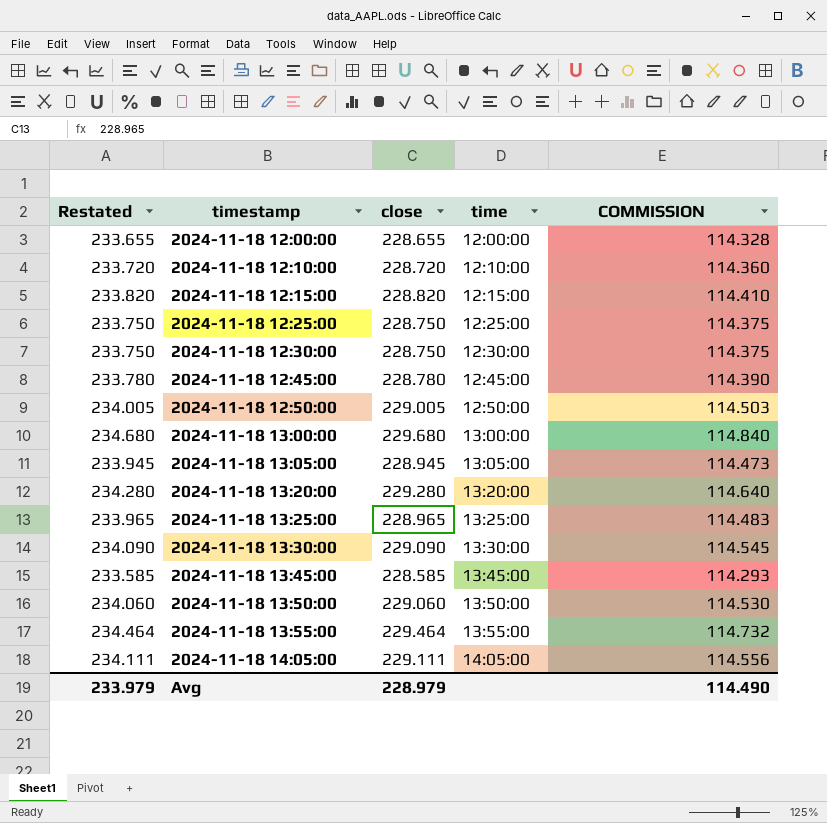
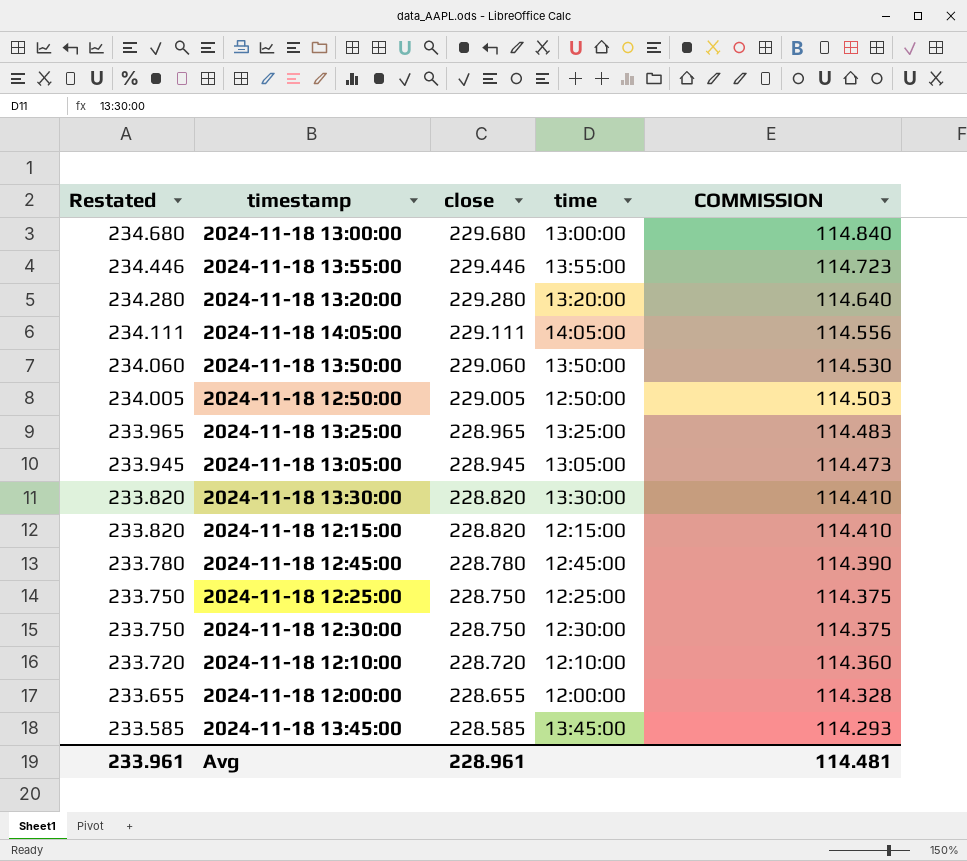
row order: timestamp ascending -> Restated descending
2024-11-18 13:55:00 | Restated: 234.464 -> 234.446
2024-11-18 13:55:00 | close: 229.464 -> 229.446
2024-11-18 13:55:00 | COMMISSION: 114.732 -> 114.723
2024-11-18 13:30:00 | Restated: 234.090 -> 233.820
2024-11-18 13:30:00 | close: 229.090 -> 228.820
2024-11-18 13:30:00 | COMMISSION: 114.545 -> 114.410
Avg | Restated: 233.979 -> 233.961
Avg | close: 228.979 -> 228.961
Avg | COMMISSION: 114.490 -> 114.481

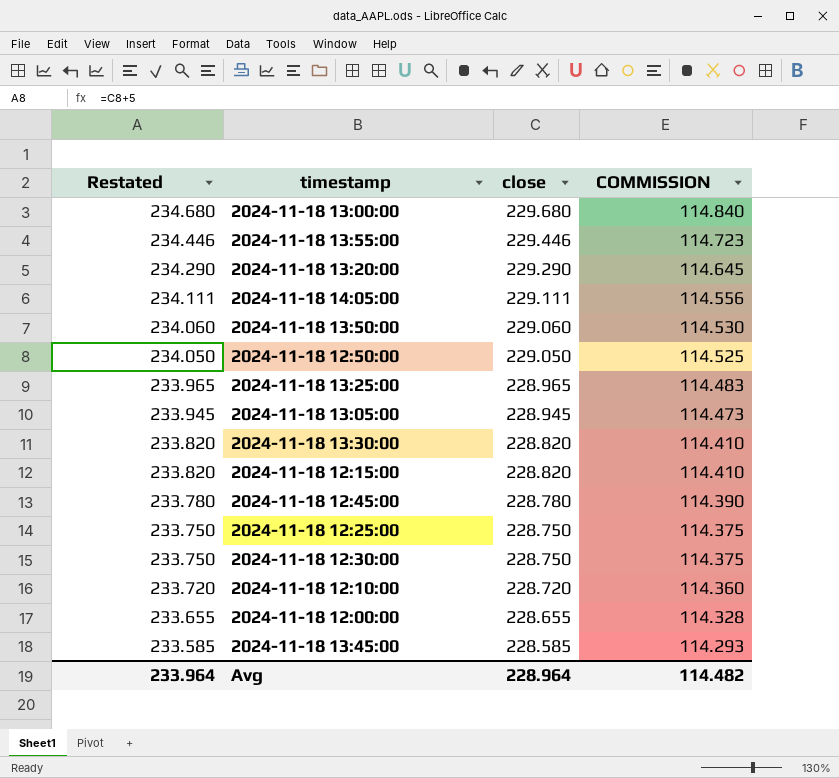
column time | position: 4 -> none
2024-11-18 13:20:00 | Restated: 234.280 -> 234.290
2024-11-18 13:20:00 | close: 229.280 -> 229.290
2024-11-18 13:20:00 | COMMISSION: 114.640 -> 114.645
2024-11-18 12:50:00 | Restated: 234.005 -> 234.050
2024-11-18 12:50:00 | close: 229.005 -> 229.050
2024-11-18 12:50:00 | COMMISSION: 114.503 -> 114.525
Avg | Restated: 233.961 -> 233.964
Avg | close: 228.961 -> 228.964
Avg | COMMISSION: 114.481 -> 114.482

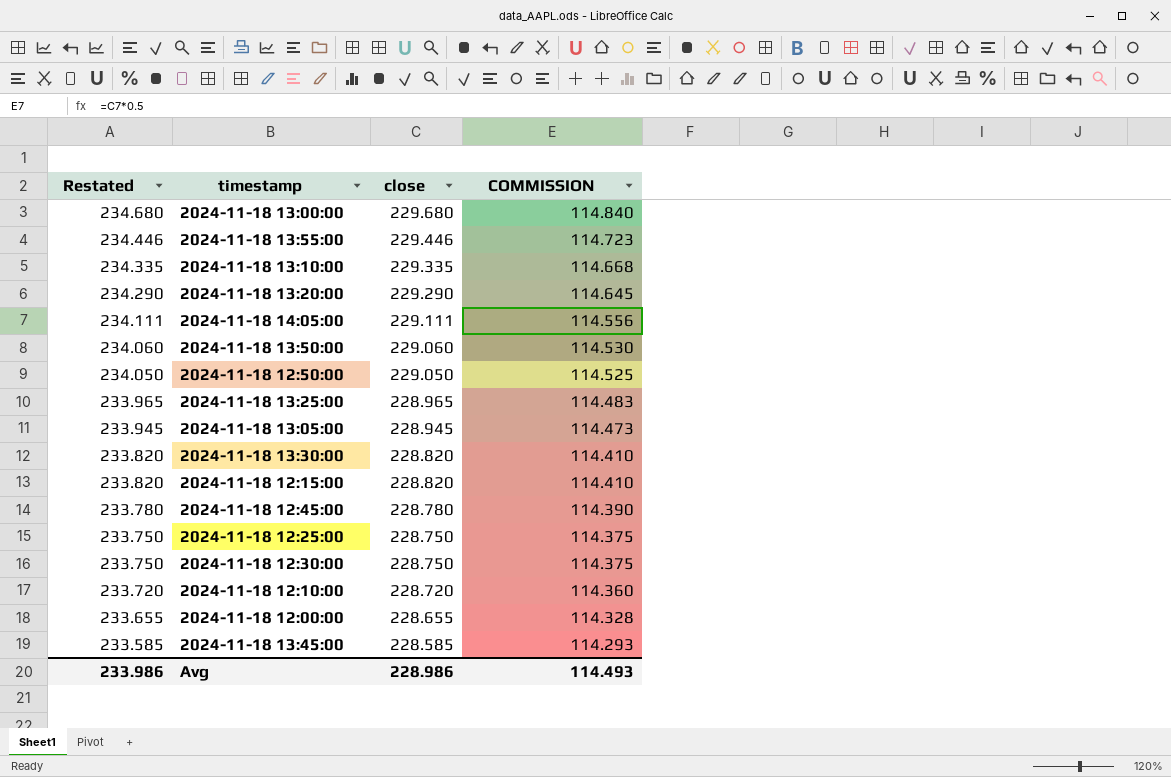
row 2024-11-18 13:10:00: none -> 234.335 | 229.335 | 114.668
Avg | Restated: 233.964 -> 233.986
Avg | close: 228.964 -> 228.986
Avg | COMMISSION: 114.482 -> 114.493

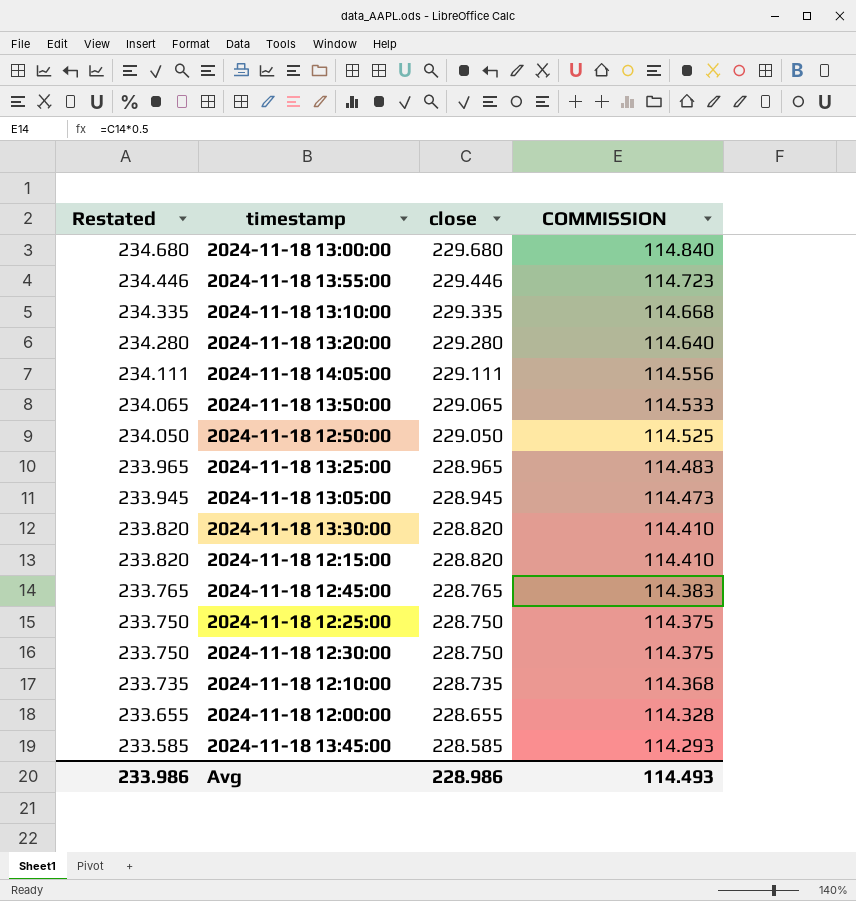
2024-11-18 13:20:00 | Restated: 234.290 -> 234.280
2024-11-18 13:20:00 | close: 229.290 -> 229.280
2024-11-18 13:20:00 | COMMISSION: 114.645 -> 114.640
2024-11-18 13:50:00 | Restated: 234.060 -> 234.065
2024-11-18 13:50:00 | close: 229.060 -> 229.065
2024-11-18 13:50:00 | COMMISSION: 114.530 -> 114.533
2024-11-18 12:45:00 | Restated: 233.780 -> 233.765
2024-11-18 12:45:00 | close: 228.780 -> 228.765
2024-11-18 12:45:00 | COMMISSION: 114.390 -> 114.383
2024-11-18 12:10:00 | Restated: 233.720 -> 233.735
2024-11-18 12:10:00 | close: 228.720 -> 228.735
2024-11-18 12:10:00 | COMMISSION: 114.360 -> 114.368

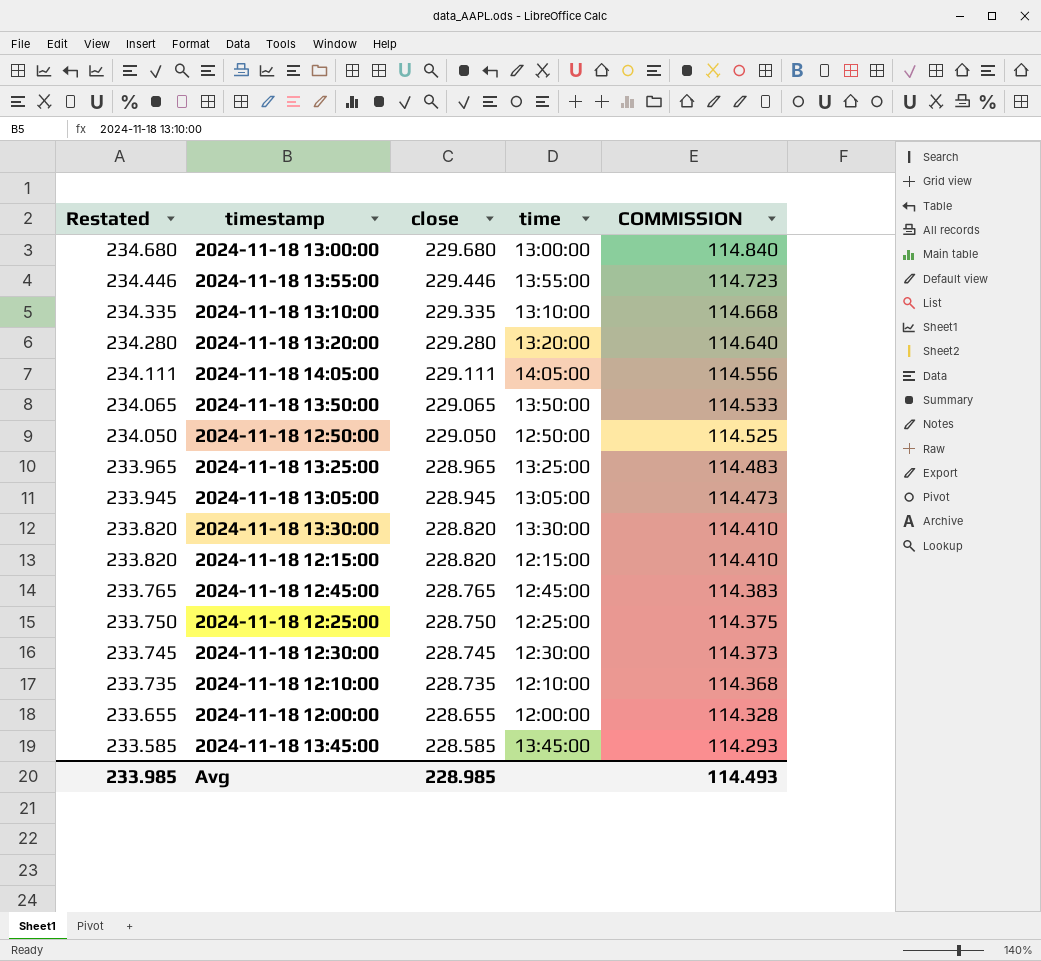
column time | position: none -> 4
2024-11-18 12:30:00 | Restated: 233.750 -> 233.745
2024-11-18 12:30:00 | close: 228.750 -> 228.745
2024-11-18 12:30:00 | COMMISSION: 114.375 -> 114.373
Avg | Restated: 233.986 -> 233.985
Avg | close: 228.986 -> 228.985

